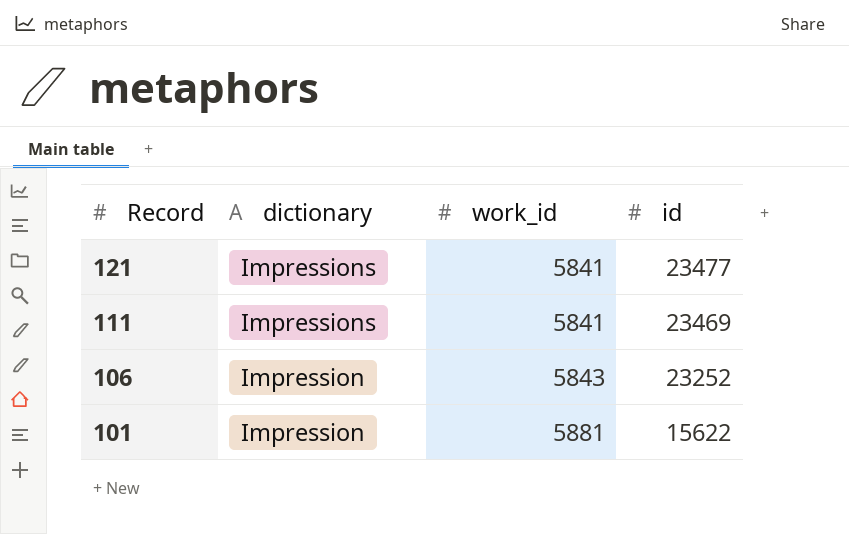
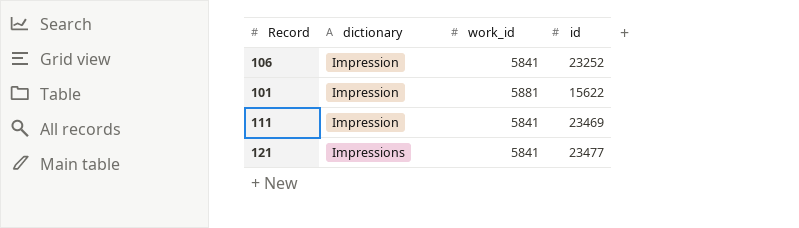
row order: Record descending -> dictionary ascending
106 | work_id: 5843 -> 5841
111 | dictionary: Impressions -> Impression

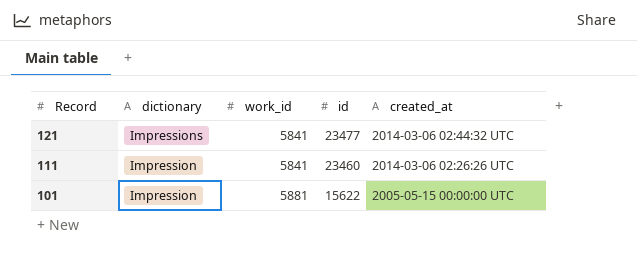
row order: dictionary ascending -> Record descending
column created_at | position: none -> 5
row 106: Impression | 5841 | 23252 -> none
111 | id: 23469 -> 23460

